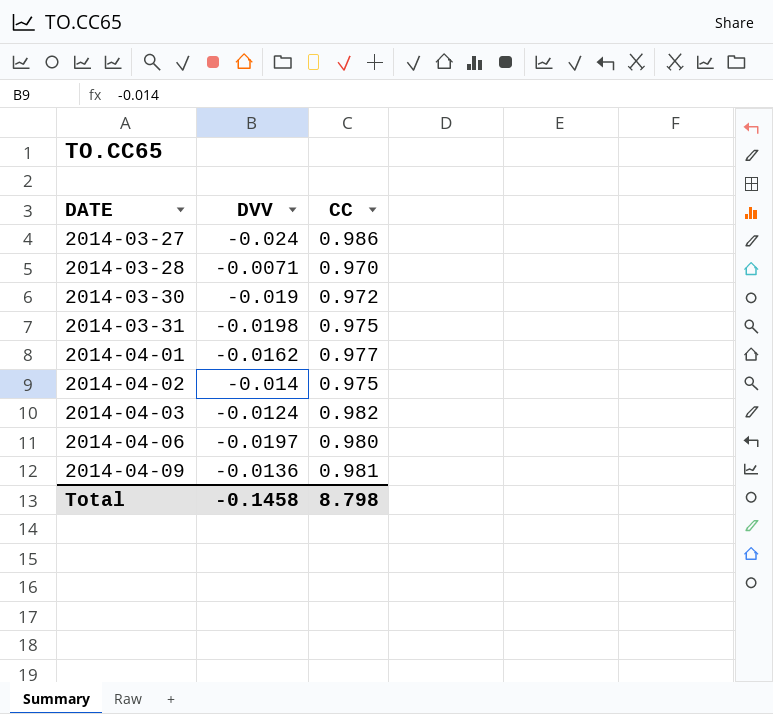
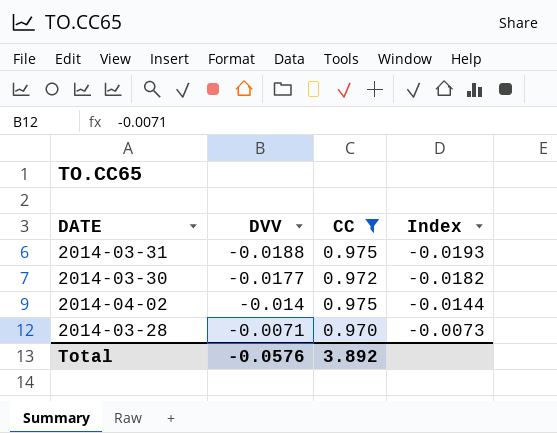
filter: none -> CC <= 0.975
row order: DATE ascending -> DVV ascending
column Index | formula: none -> [DVV] / [CC]
2014-03-31 | DVV: -0.0198 -> -0.0188
2014-03-30 | DVV: -0.019 -> -0.0177
Total | DVV: -0.1458 -> -0.0576
Total | CC: 8.798 -> 3.892

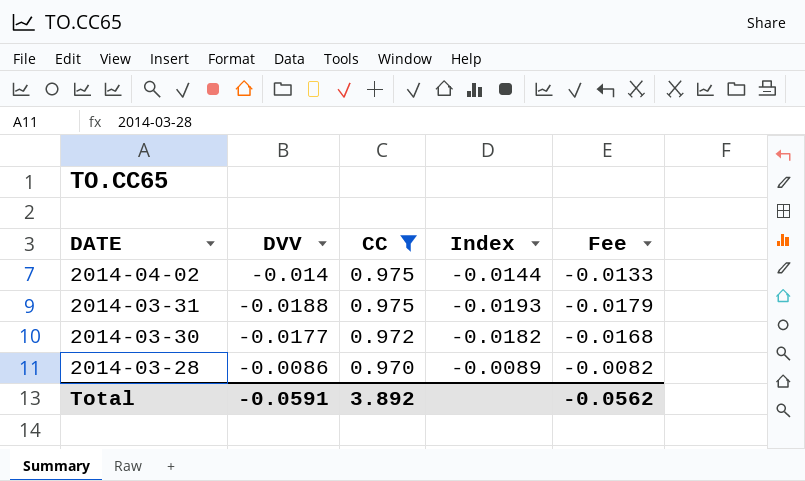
row order: DVV ascending -> DATE descending
column Fee | formula: none -> [DVV] * 0.95
2014-03-28 | DVV: -0.0071 -> -0.0086
2014-03-28 | Index: -0.0073 -> -0.0089
Total | DVV: -0.0576 -> -0.0591

